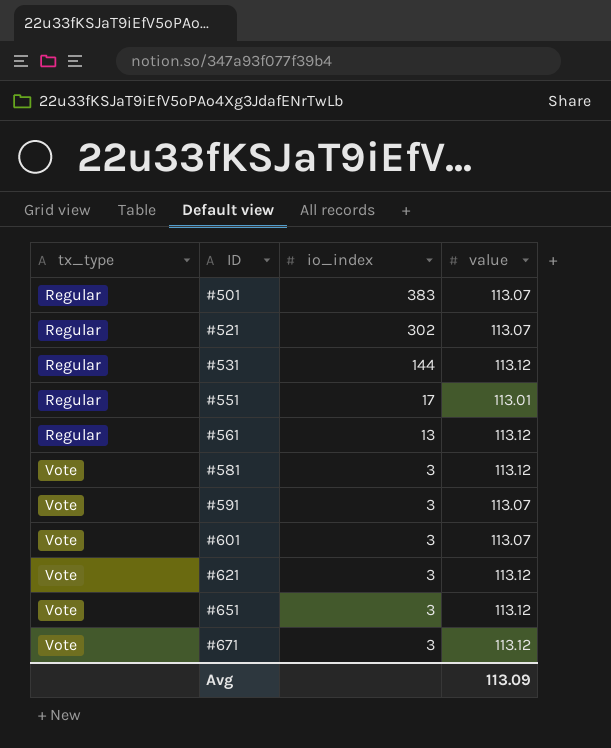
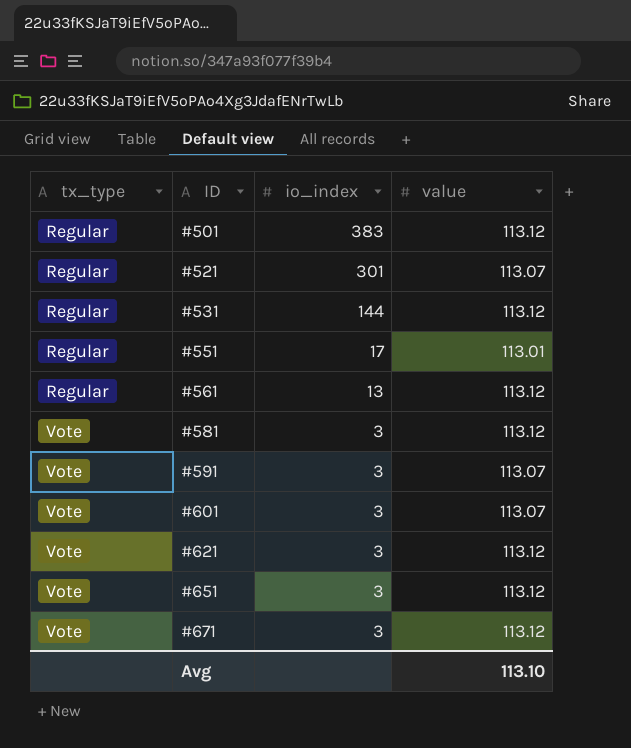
#501 | value: 113.07 -> 113.12
#521 | io_index: 302 -> 301
Avg | value: 113.09 -> 113.10

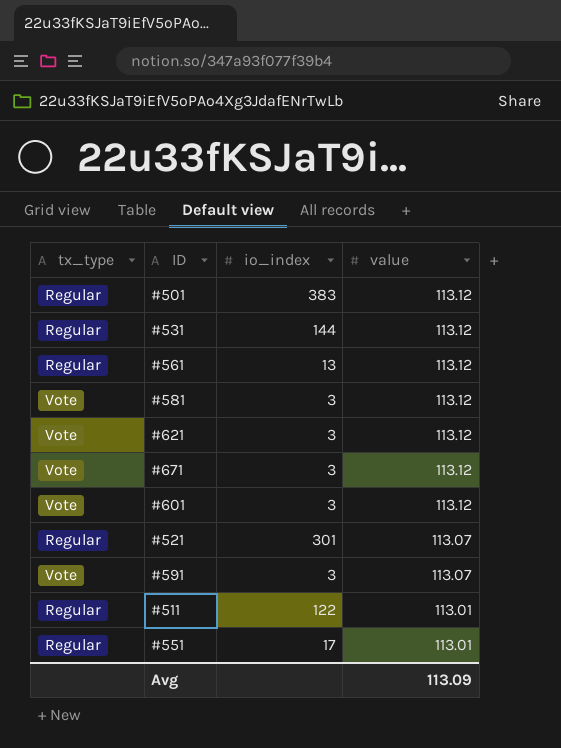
row order: tx_type ascending -> value descending
row #651: Vote | 3 | 113.12 -> none
#601 | value: 113.07 -> 113.12
row #511: none -> Regular | 122 | 113.01
Avg | value: 113.10 -> 113.09

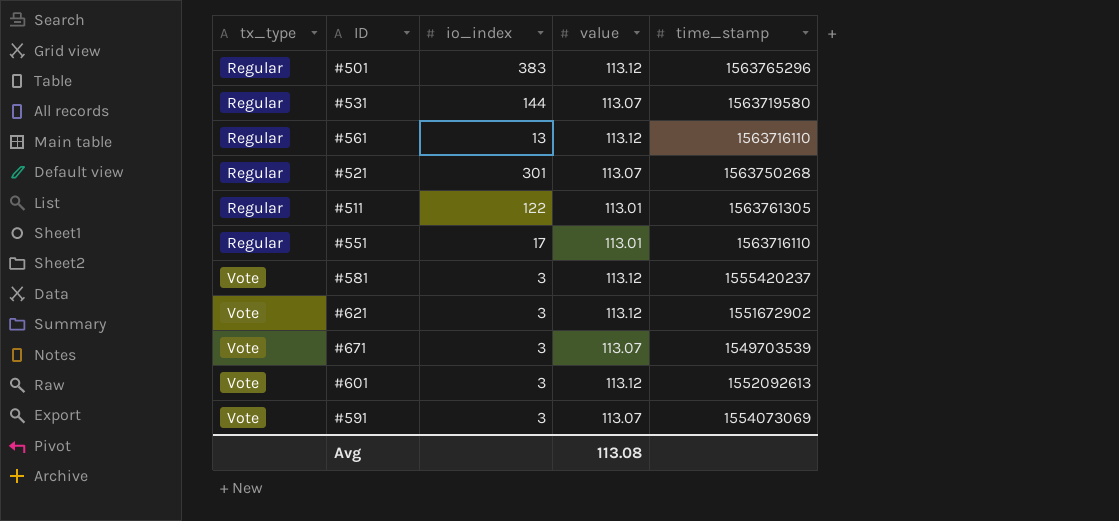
row order: value descending -> tx_type ascending
column time_stamp | position: none -> 5
#531 | value: 113.12 -> 113.07
#671 | value: 113.12 -> 113.07
Avg | value: 113.09 -> 113.08

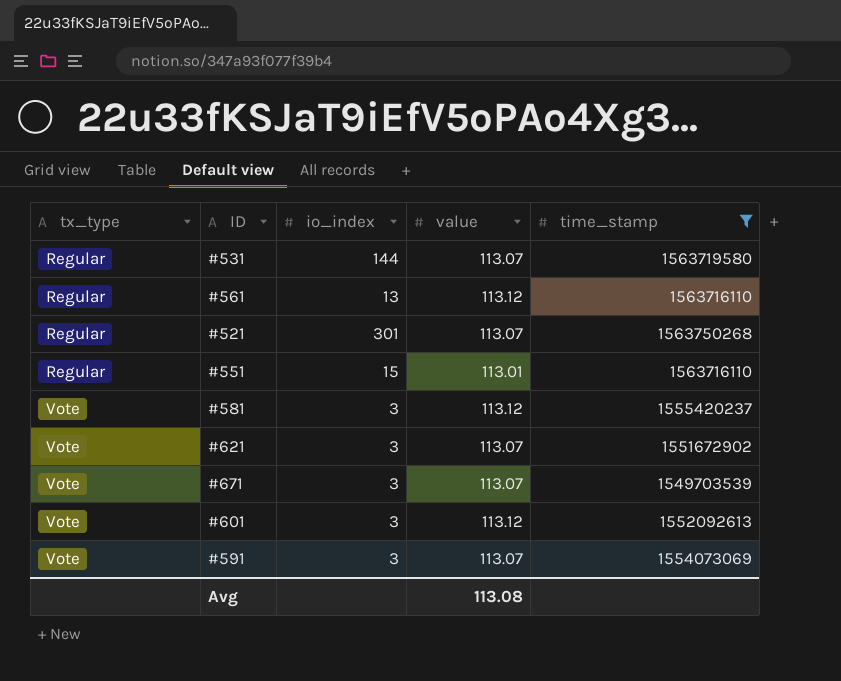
filter: none -> time_stamp <= 1563750268
#551 | io_index: 17 -> 15
#621 | value: 113.12 -> 113.07

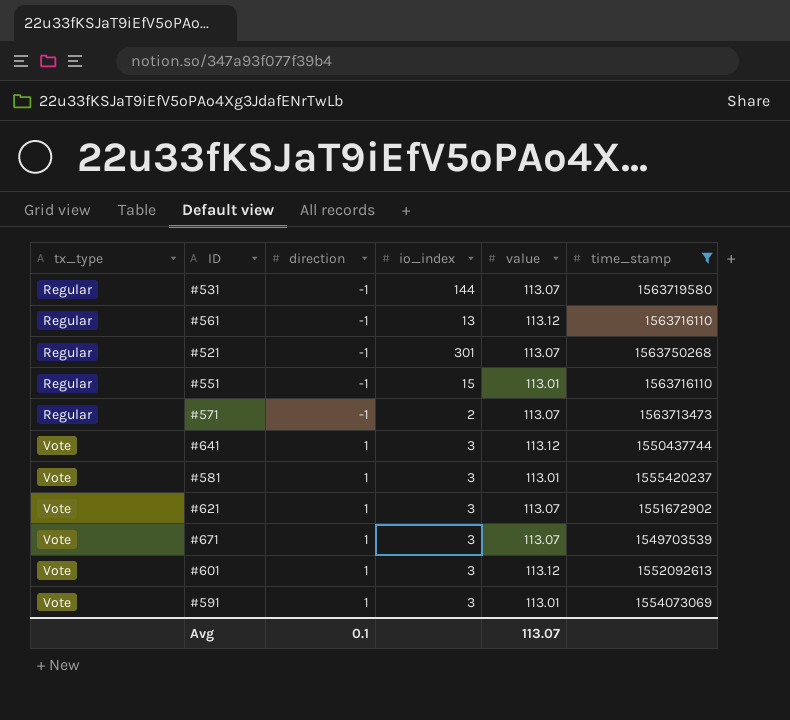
column direction | position: none -> 3
row #571: none -> Regular | -1 | 2 | 113.07 | 1563713473
row #641: none -> Vote | 1 | 3 | 113.12 | 1550437744
#581 | value: 113.12 -> 113.01
#591 | value: 113.07 -> 113.01
Avg | value: 113.08 -> 113.07

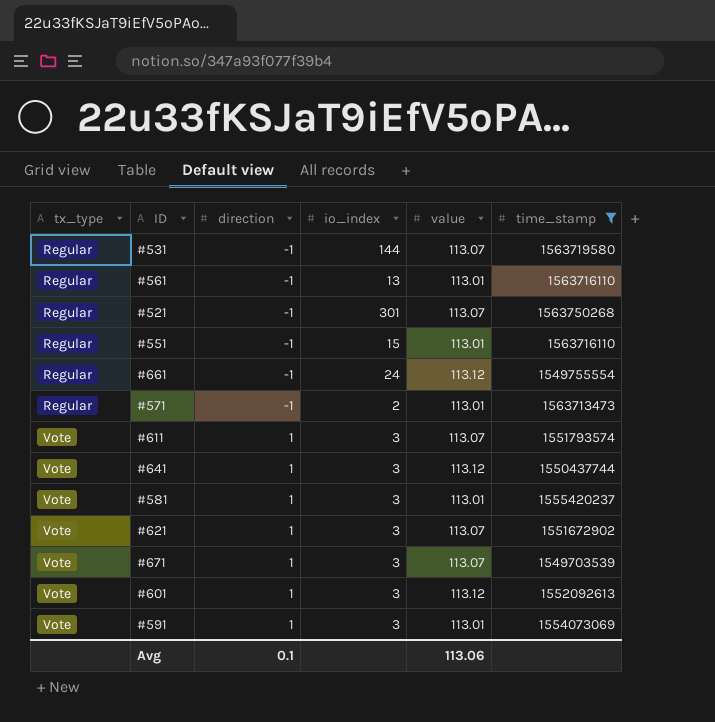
#561 | value: 113.12 -> 113.01
row #661: none -> Regular | -1 | 24 | 113.12 | 1549755554
#571 | value: 113.07 -> 113.01
row #611: none -> Vote | 1 | 3 | 113.07 | 1551793574
Avg | value: 113.07 -> 113.06

